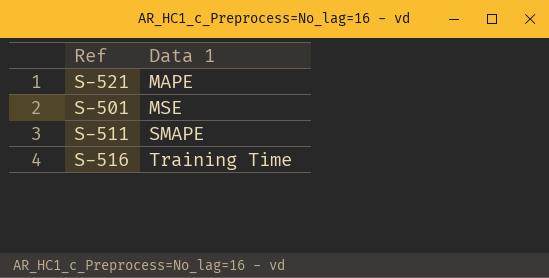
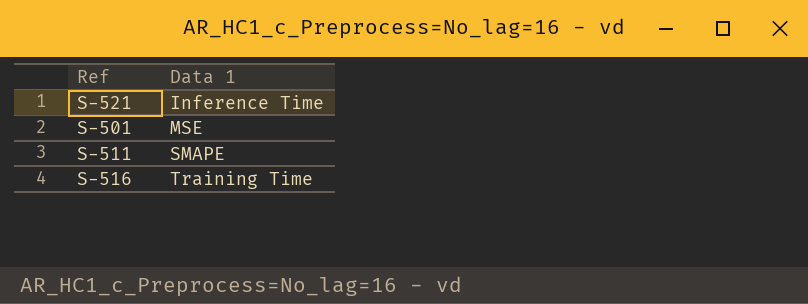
S-521 | Data 1: MAPE -> Inference Time

